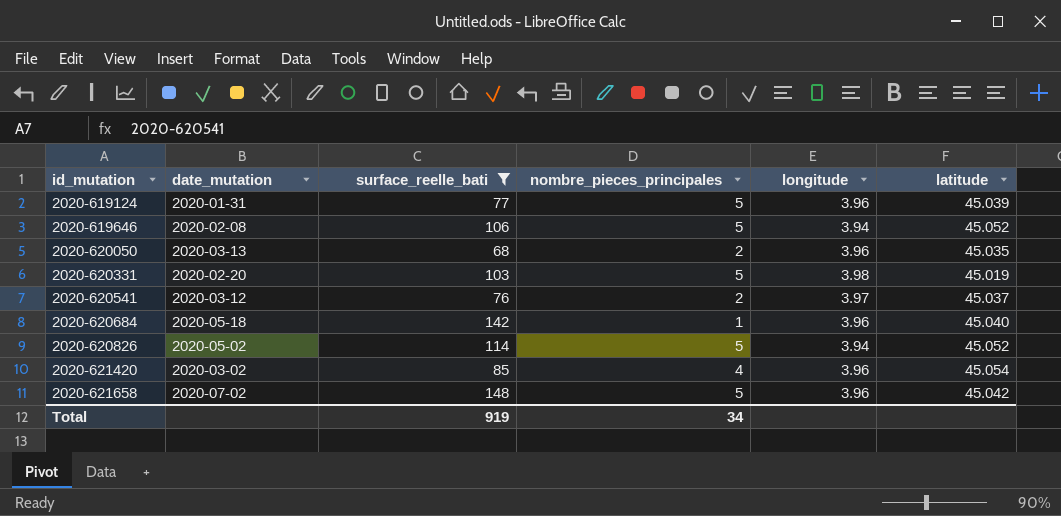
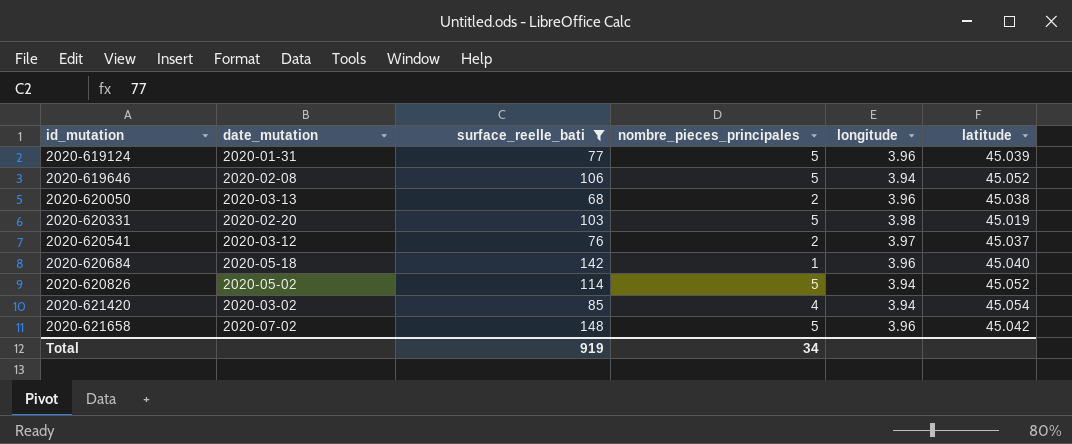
2020-620050 | latitude: 45.035 -> 45.038
2020-621420 | longitude: 3.96 -> 3.94

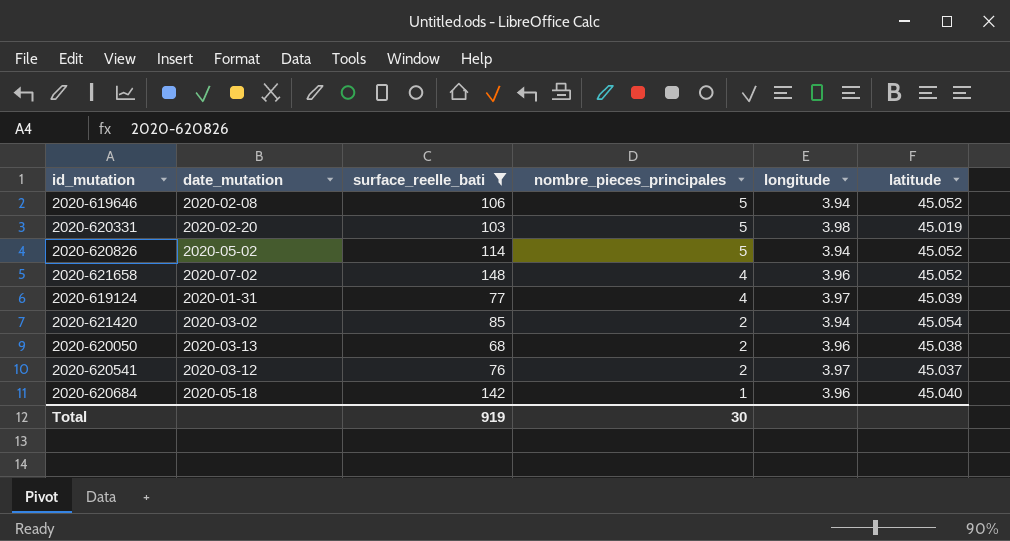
row order: id_mutation ascending -> nombre_pieces_principales descending
2020-621658 | nombre_pieces_principales: 5 -> 4
2020-621658 | latitude: 45.042 -> 45.052
2020-619124 | nombre_pieces_principales: 5 -> 4
2020-619124 | longitude: 3.96 -> 3.97
2020-621420 | nombre_pieces_principales: 4 -> 2
Total | nombre_pieces_principales: 34 -> 30

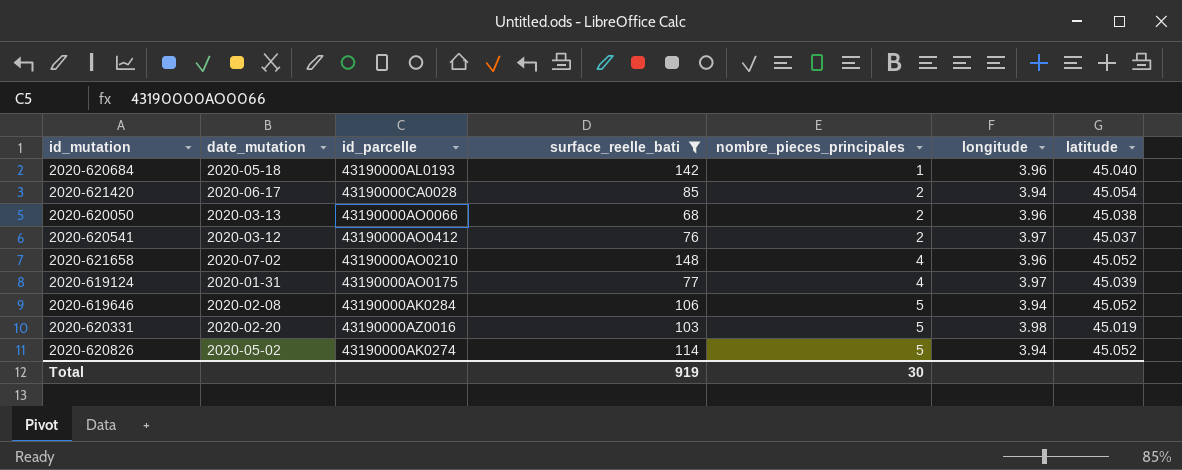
row order: nombre_pieces_principales descending -> nombre_pieces_principales ascending
column id_parcelle | position: none -> 3
2020-621420 | date_mutation: 2020-03-02 -> 2020-06-17

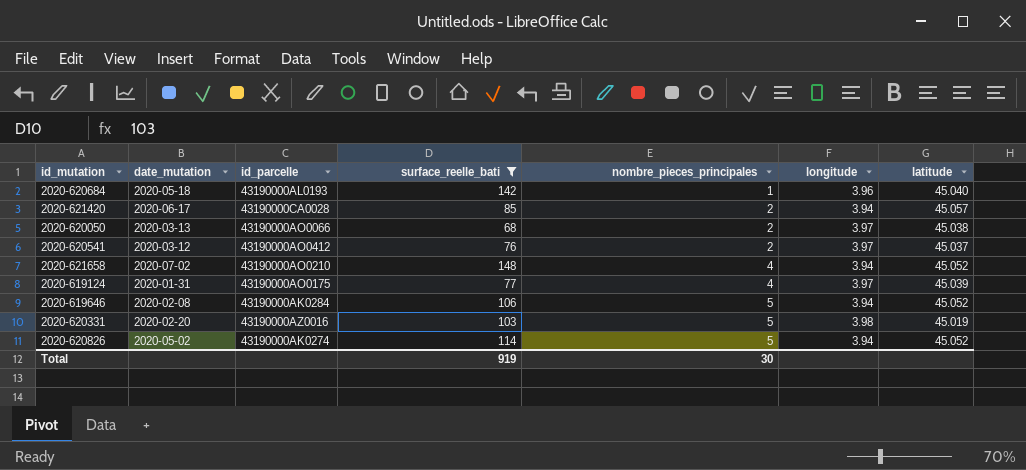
2020-621420 | latitude: 45.054 -> 45.057
2020-620050 | longitude: 3.96 -> 3.97
2020-621658 | longitude: 3.96 -> 3.94

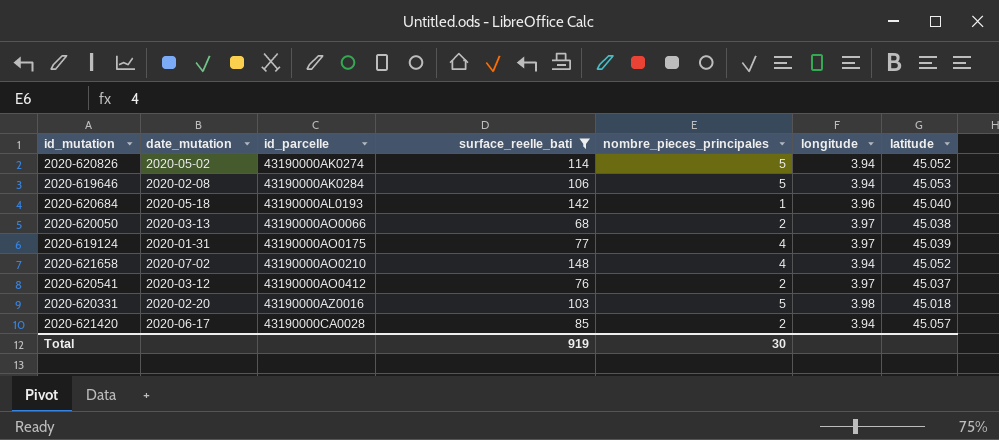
row order: nombre_pieces_principales ascending -> id_parcelle ascending
2020-619646 | latitude: 45.052 -> 45.053
2020-620331 | latitude: 45.019 -> 45.018

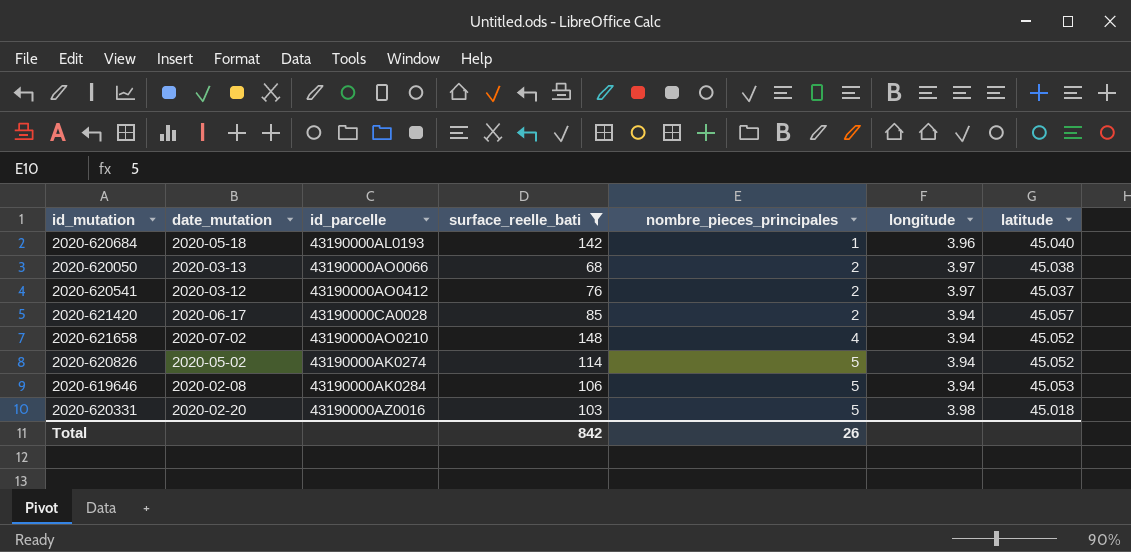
row order: id_parcelle ascending -> nombre_pieces_principales ascending
row 2020-619124: 2020-01-31 | 43190000AO0175 | 77 | 4 | 3.97 | 45.039 -> none
Total | surface_reelle_bati: 919 -> 842
Total | nombre_pieces_principales: 30 -> 26

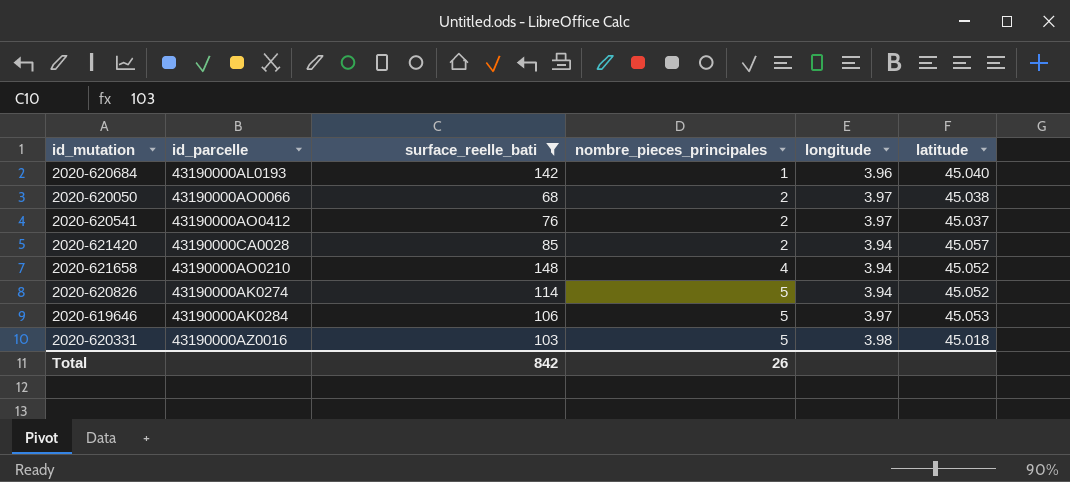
column date_mutation | position: 2 -> none
2020-619646 | longitude: 3.94 -> 3.97

